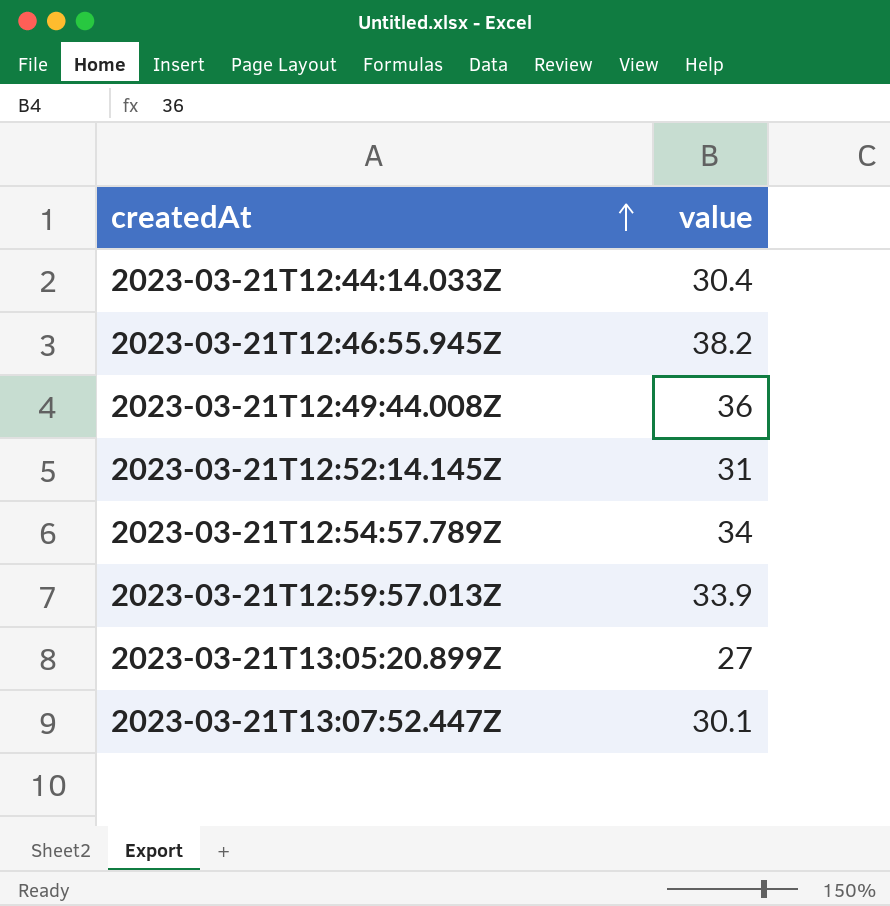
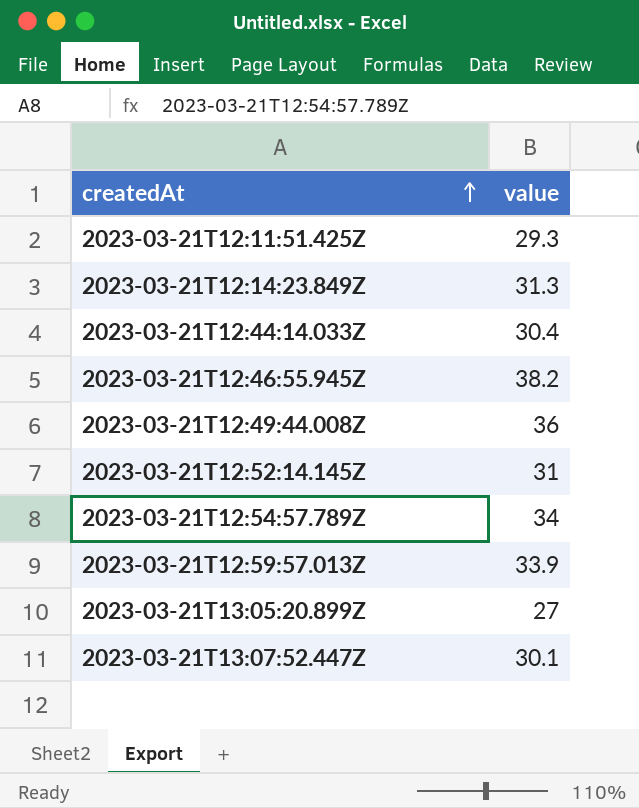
row 2023-03-21T12:11:51.425Z: none -> 29.3
row 2023-03-21T12:14:23.849Z: none -> 31.3

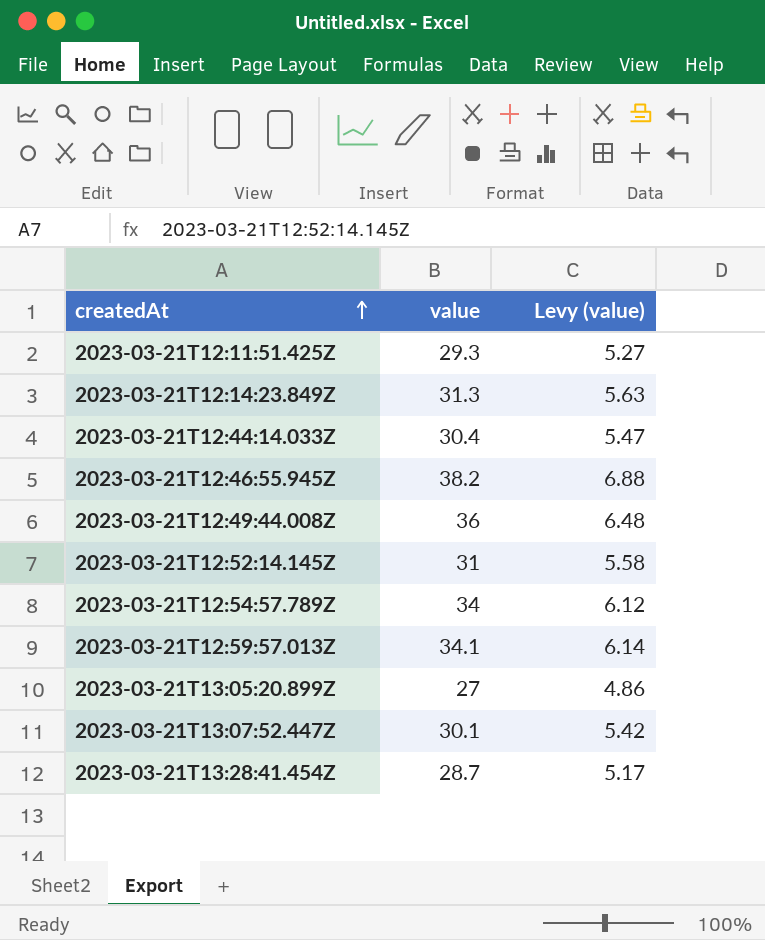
column Levy (value) | formula: none -> [value] * 0.18
2023-03-21T12:59:57.013Z | value: 33.9 -> 34.1
row 2023-03-21T13:28:41.454Z: none -> 28.7 | 5.17

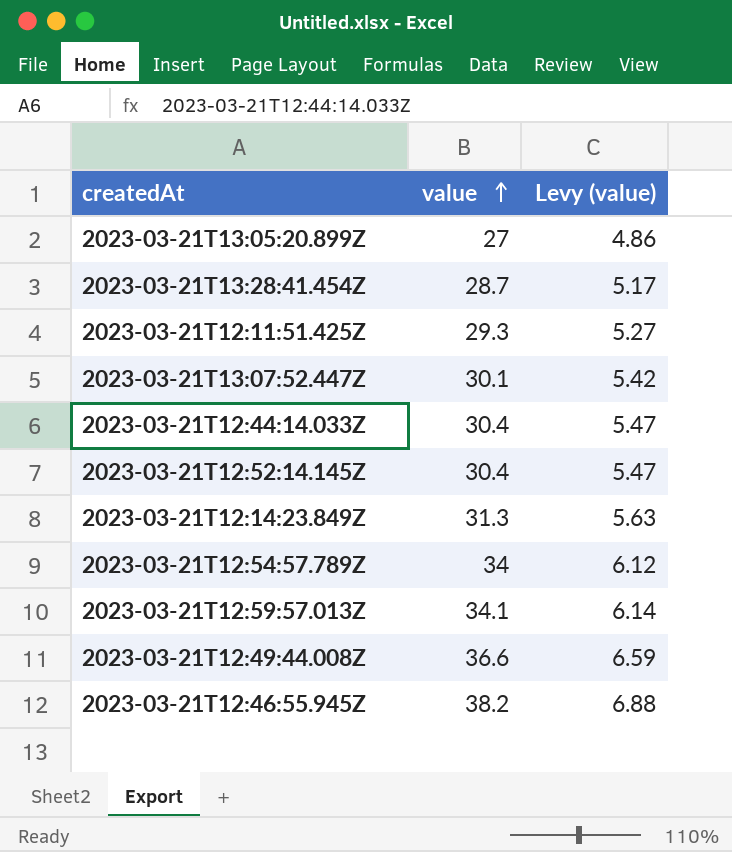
row order: createdAt ascending -> value ascending
2023-03-21T12:52:14.145Z | value: 31 -> 30.4
2023-03-21T12:52:14.145Z | Levy (value): 5.58 -> 5.47
2023-03-21T12:49:44.008Z | value: 36 -> 36.6
2023-03-21T12:49:44.008Z | Levy (value): 6.48 -> 6.59

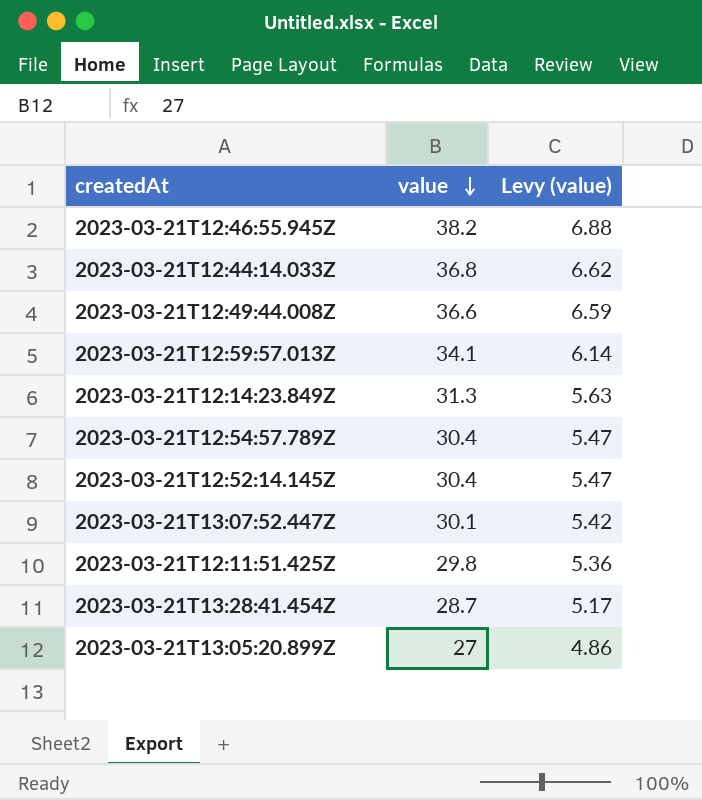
row order: value ascending -> value descending
2023-03-21T12:44:14.033Z | value: 30.4 -> 36.8
2023-03-21T12:44:14.033Z | Levy (value): 5.47 -> 6.62
2023-03-21T12:54:57.789Z | value: 34 -> 30.4
2023-03-21T12:54:57.789Z | Levy (value): 6.12 -> 5.47
2023-03-21T12:11:51.425Z | value: 29.3 -> 29.8
2023-03-21T12:11:51.425Z | Levy (value): 5.27 -> 5.36

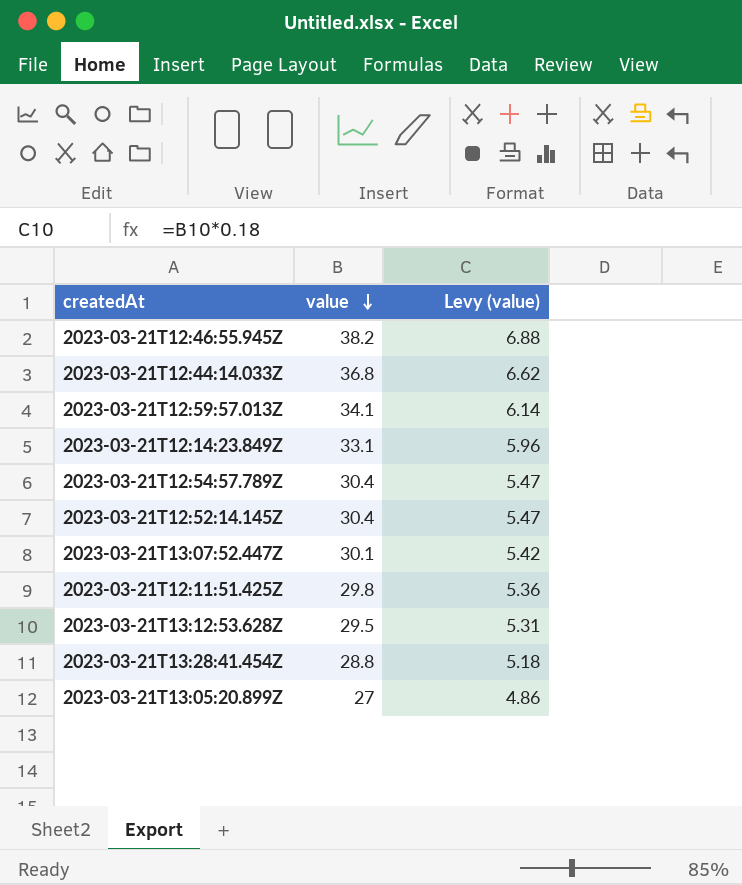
row 2023-03-21T12:49:44.008Z: 36.6 | 6.59 -> none
2023-03-21T12:14:23.849Z | value: 31.3 -> 33.1
2023-03-21T12:14:23.849Z | Levy (value): 5.63 -> 5.96
row 2023-03-21T13:12:53.628Z: none -> 29.5 | 5.31
2023-03-21T13:28:41.454Z | value: 28.7 -> 28.8
2023-03-21T13:28:41.454Z | Levy (value): 5.17 -> 5.18

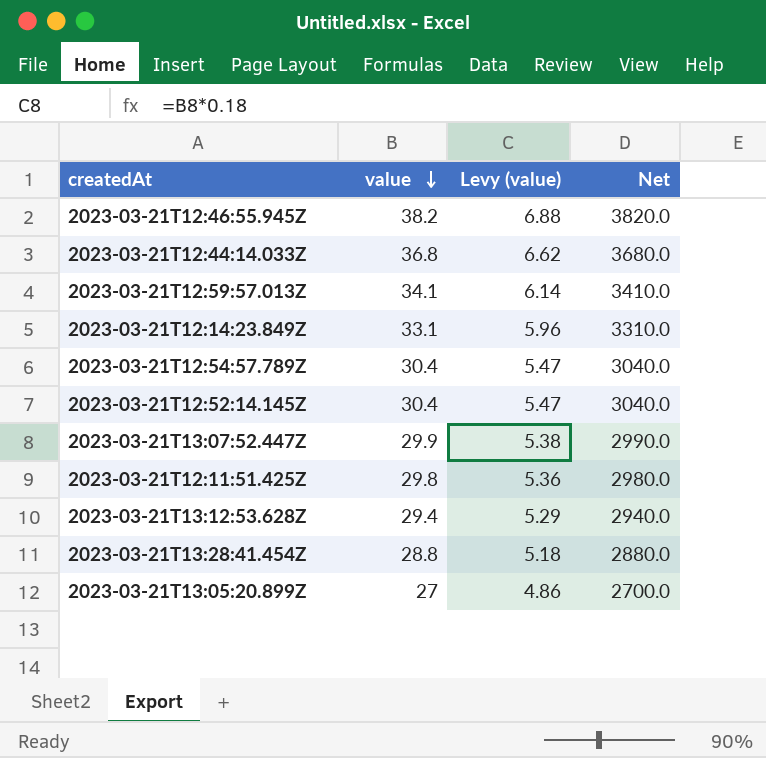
column Net | formula: none -> [value] * 100
2023-03-21T13:07:52.447Z | value: 30.1 -> 29.9
2023-03-21T13:07:52.447Z | Levy (value): 5.42 -> 5.38
2023-03-21T13:12:53.628Z | value: 29.5 -> 29.4
2023-03-21T13:12:53.628Z | Levy (value): 5.31 -> 5.29

